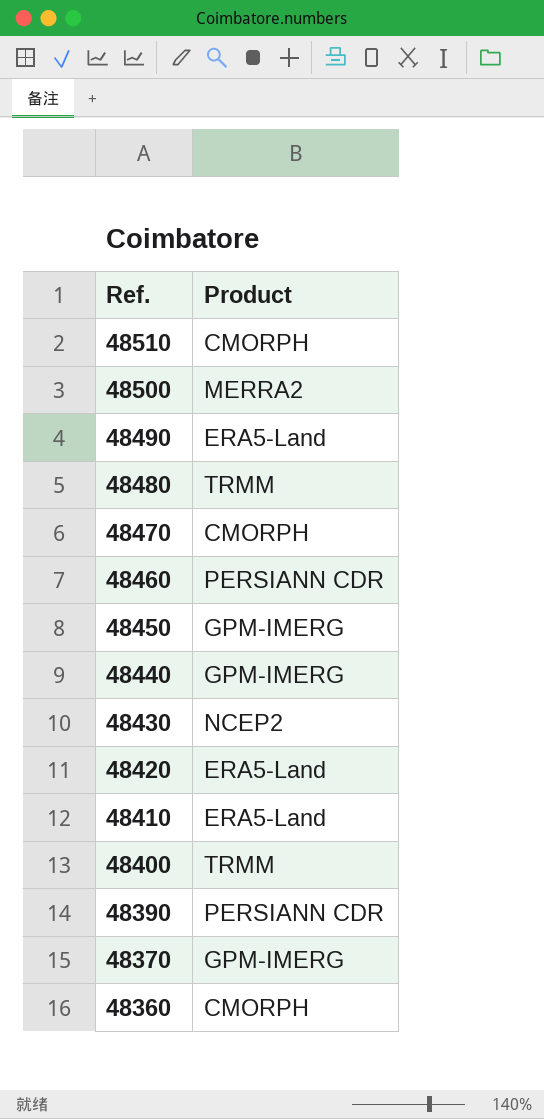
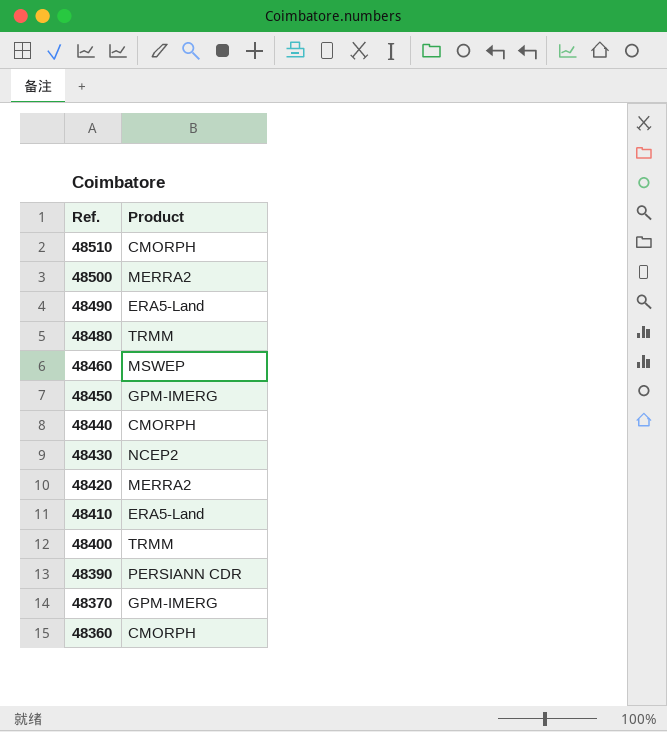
row 48470: CMORPH -> none
48460 | Product: PERSIANN CDR -> MSWEP
48440 | Product: GPM-IMERG -> CMORPH
48420 | Product: ERA5-Land -> MERRA2

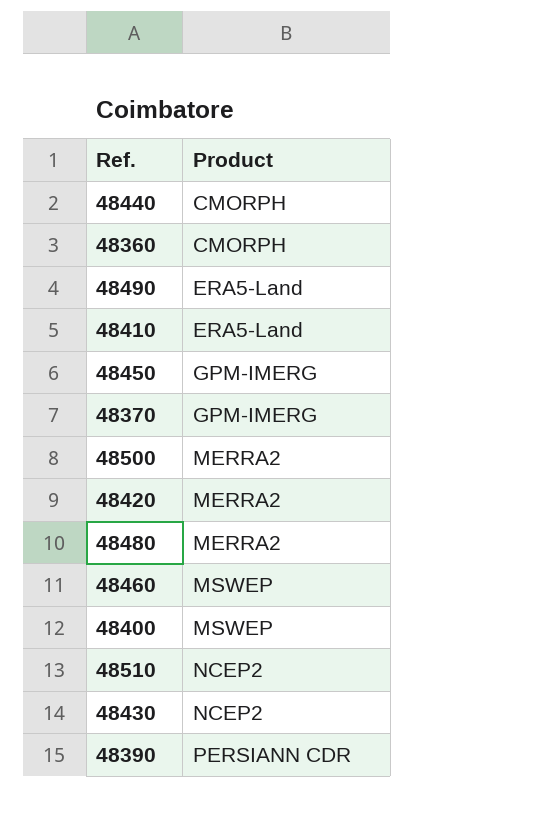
row order: Ref. descending -> Product ascending
48480 | Product: TRMM -> MERRA2
48400 | Product: TRMM -> MSWEP
48510 | Product: CMORPH -> NCEP2

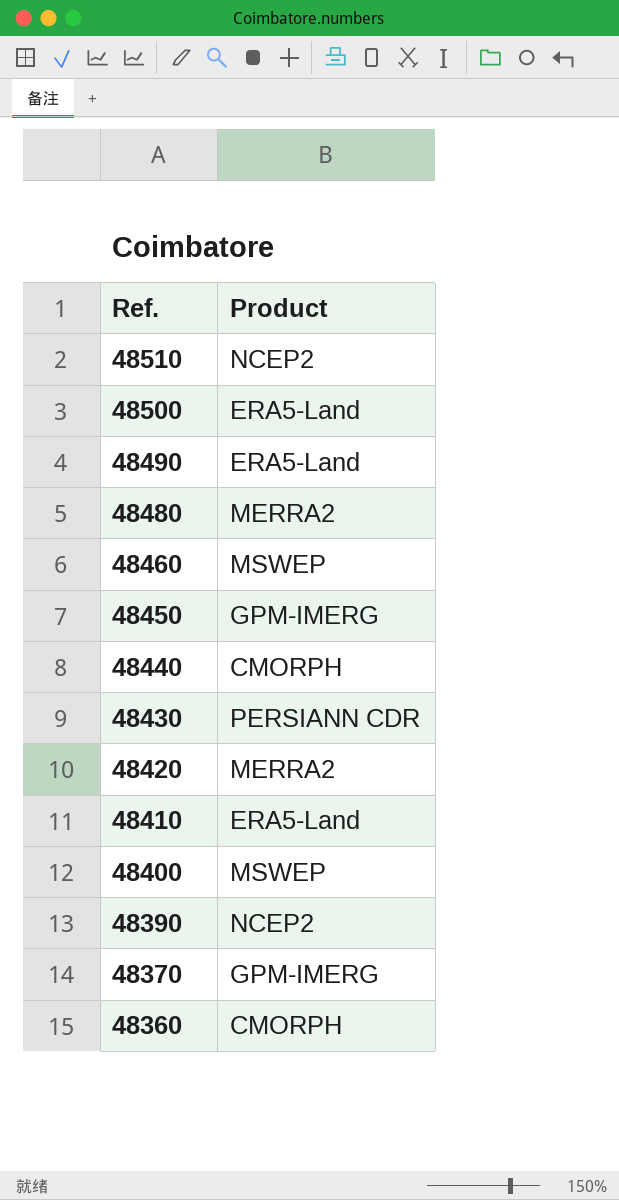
row order: Product ascending -> Ref. descending
48500 | Product: MERRA2 -> ERA5-Land
48430 | Product: NCEP2 -> PERSIANN CDR
48390 | Product: PERSIANN CDR -> NCEP2

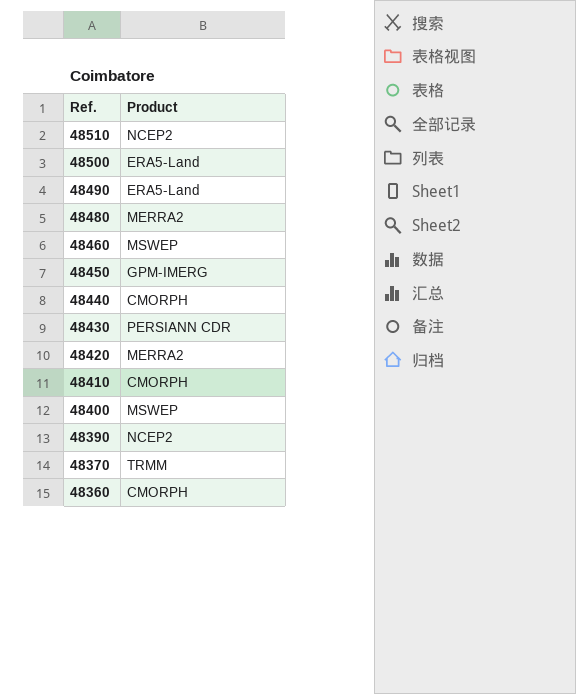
48410 | Product: ERA5-Land -> CMORPH
48370 | Product: GPM-IMERG -> TRMM

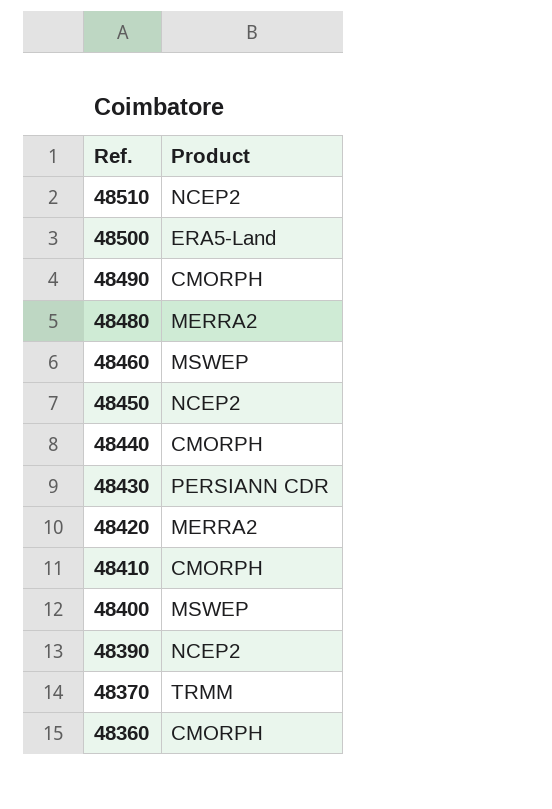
48490 | Product: ERA5-Land -> CMORPH
48450 | Product: GPM-IMERG -> NCEP2

